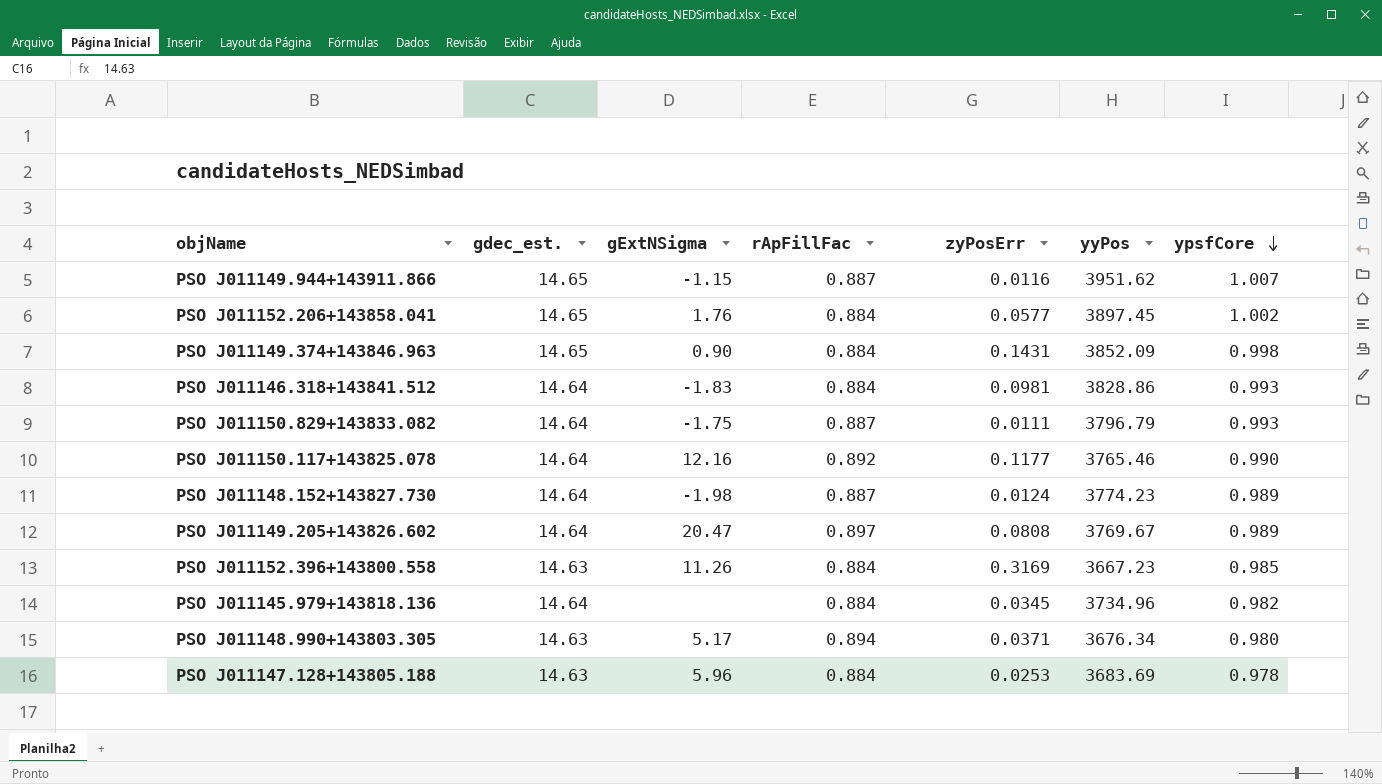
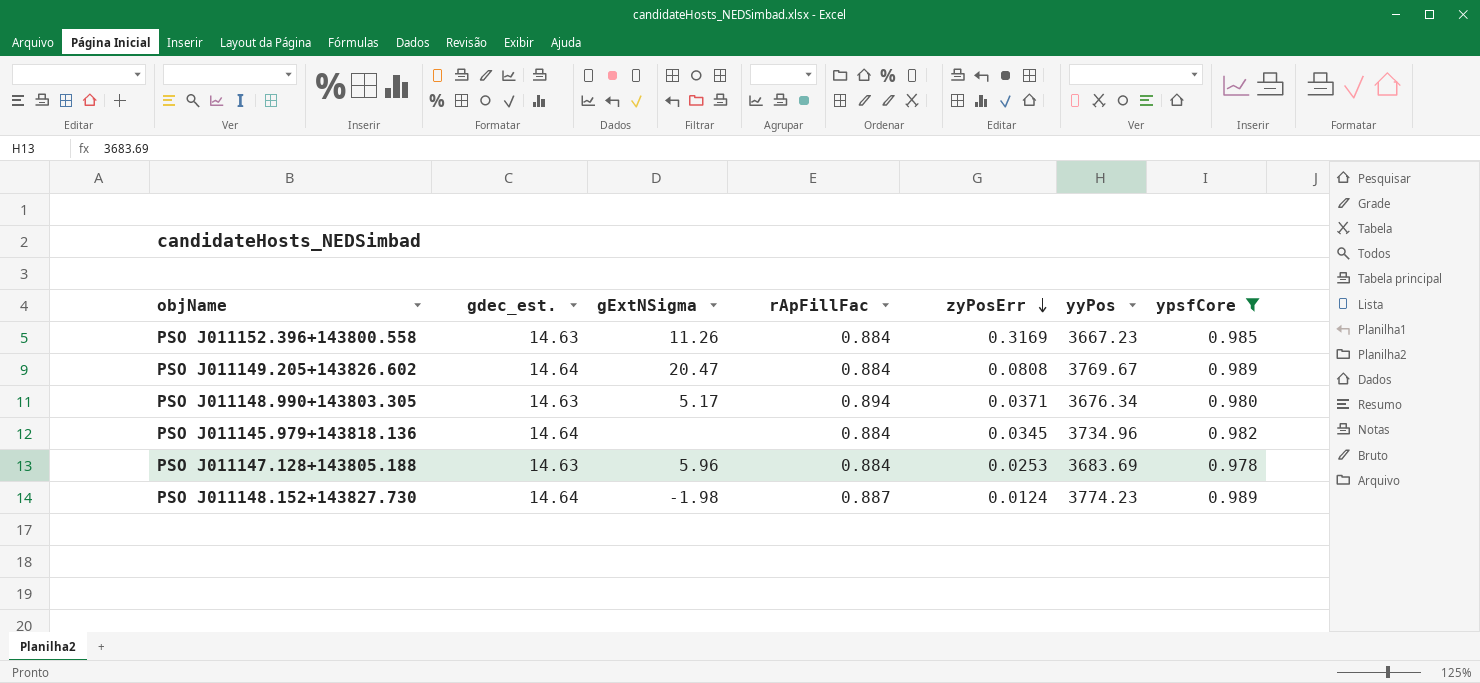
filter: none -> ypsfCore <= 0.989
row order: ypsfCore descending -> zyPosErr descending
PSO J011149.205+143826.602 | rApFillFac: 0.897 -> 0.884

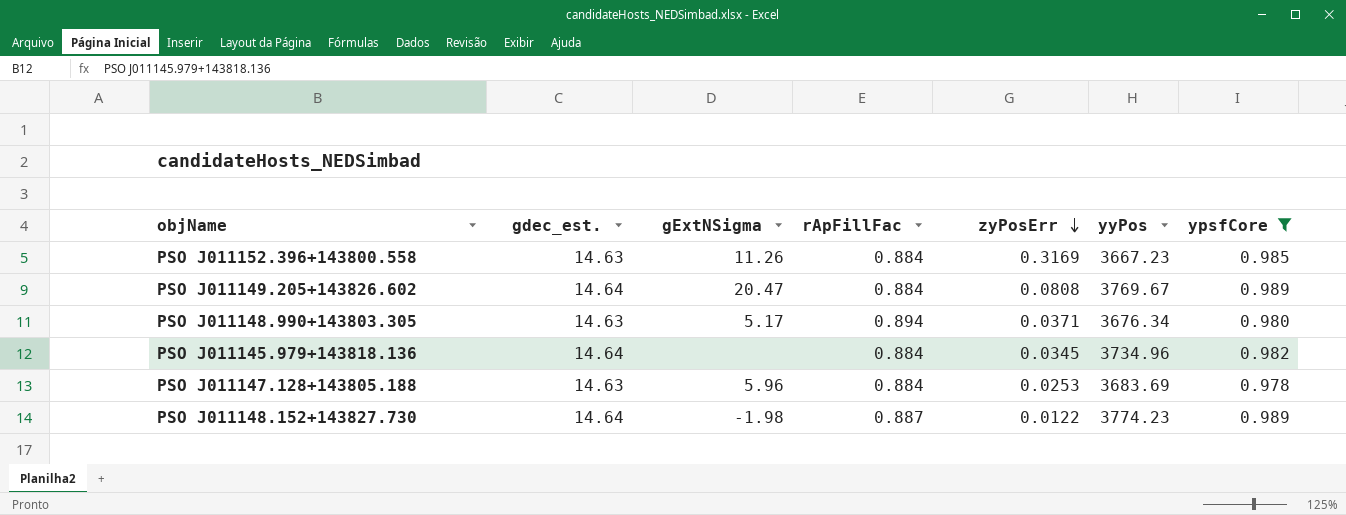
PSO J011148.152+143827.730 | zyPosErr: 0.0124 -> 0.0122

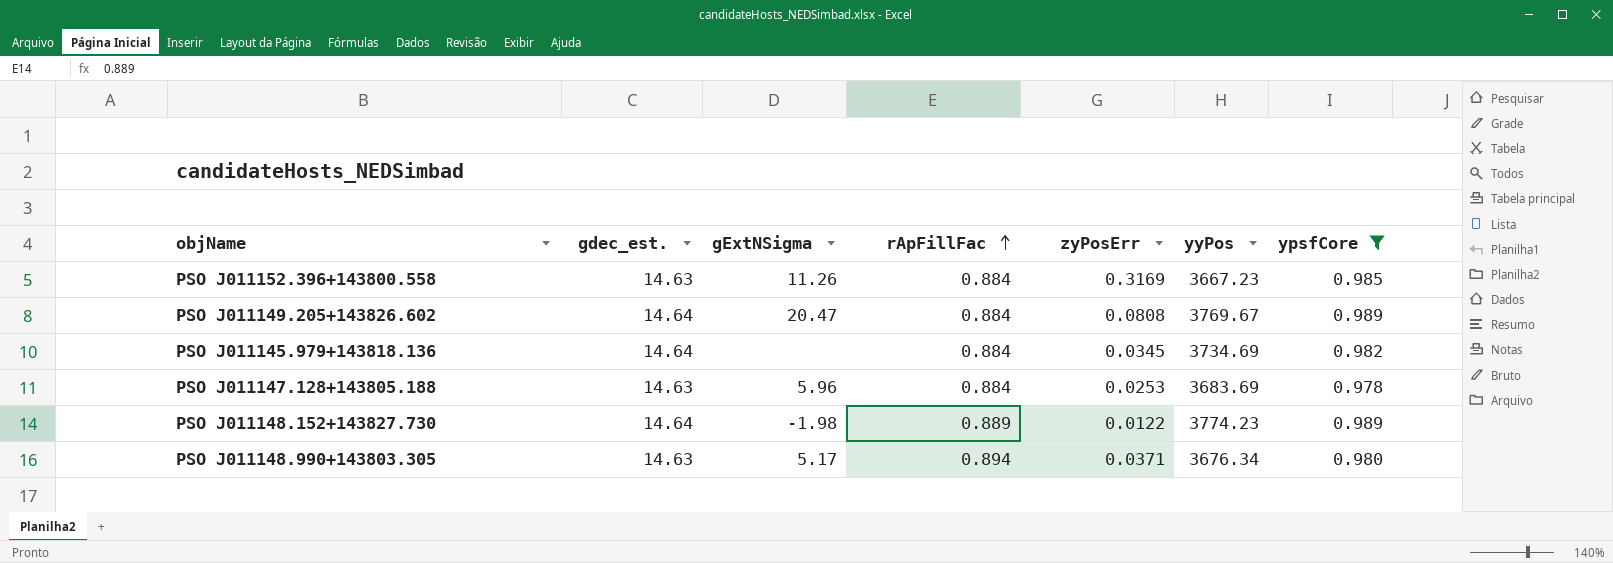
row order: zyPosErr descending -> rApFillFac ascending
PSO J011145.979+143818.136 | yyPos: 3734.96 -> 3734.69
PSO J011148.152+143827.730 | rApFillFac: 0.887 -> 0.889

